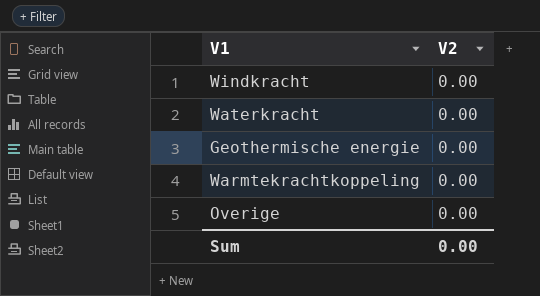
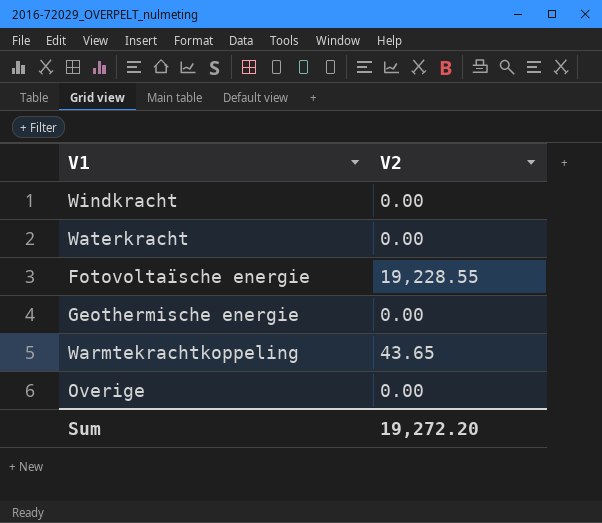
row Fotovoltaïsche energie: none -> 19,228.55
Warmtekrachtkoppeling | V2: 0.00 -> 43.65
Sum | V2: 0.00 -> 19,272.20

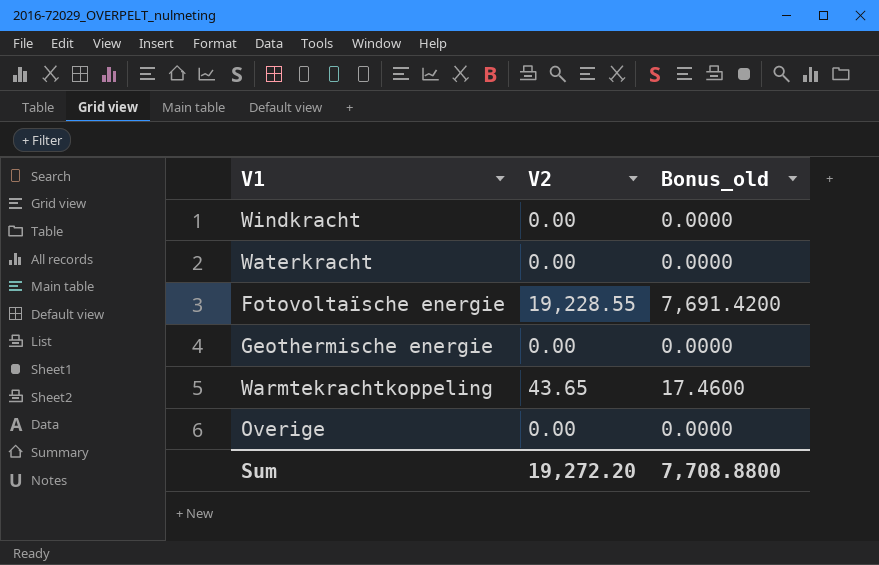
column Bonus_old | formula: none -> [V2] * 0.4

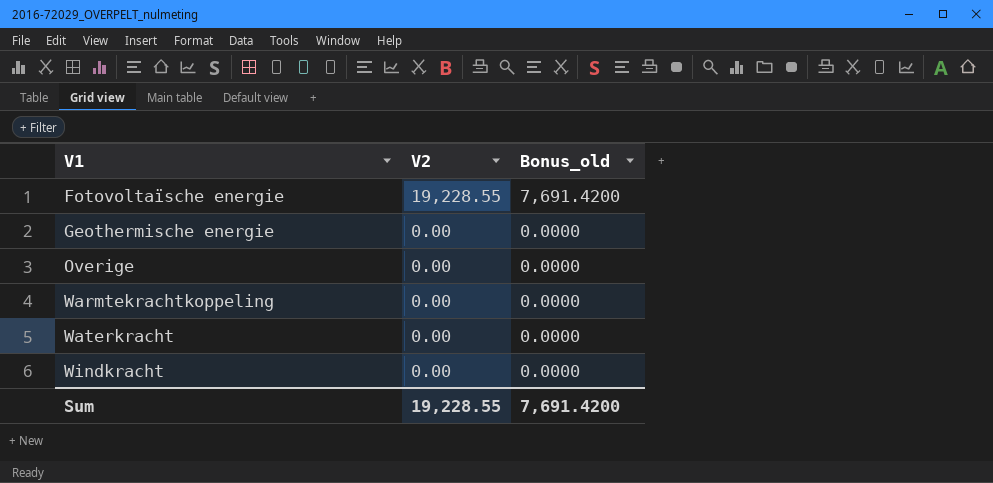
row order: none -> V1 ascending
Warmtekrachtkoppeling | V2: 43.65 -> 0.00
Warmtekrachtkoppeling | Bonus_old: 17.4600 -> 0.0000
Sum | V2: 19,272.20 -> 19,228.55
Sum | Bonus_old: 7,708.8800 -> 7,691.4200

